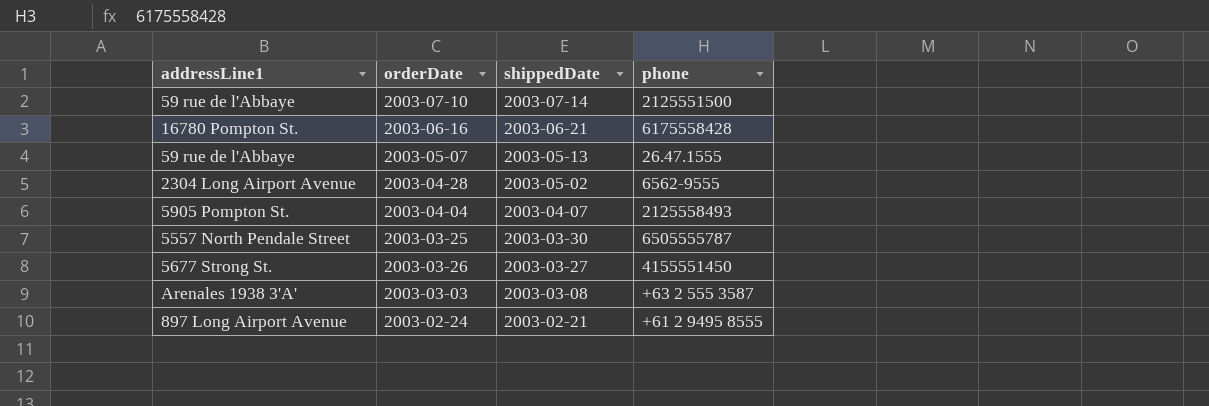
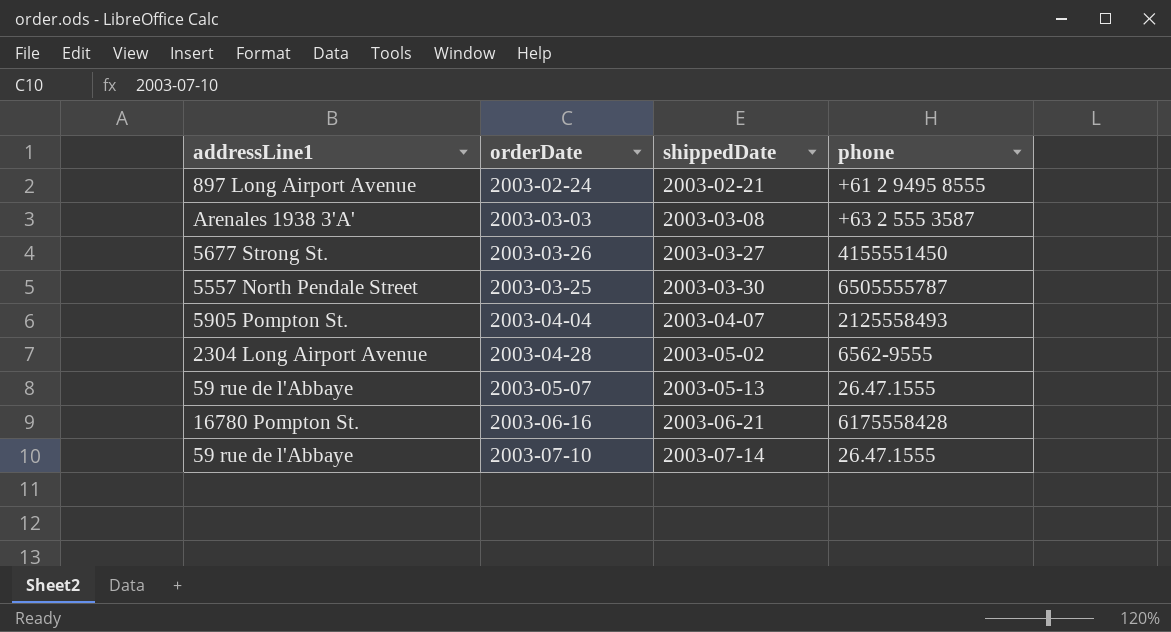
row order: shippedDate descending -> shippedDate ascending
2003-07-10 | phone: 2125551500 -> 26.47.1555

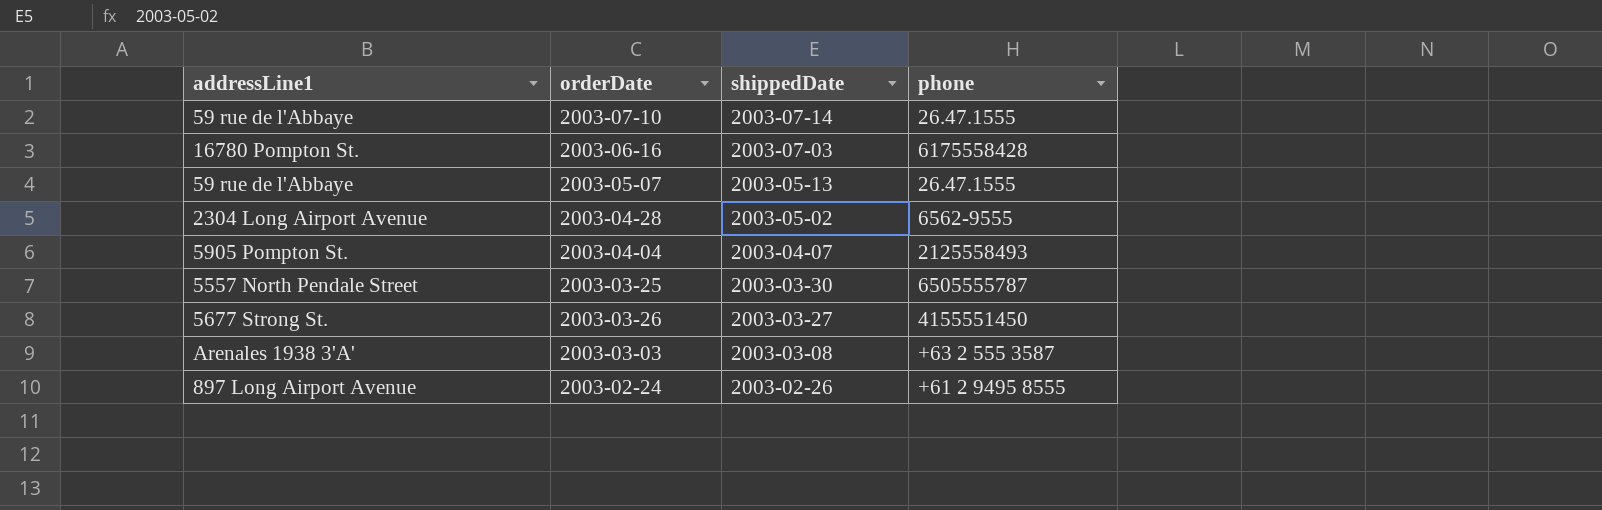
row order: shippedDate ascending -> shippedDate descending
2003-06-16 | shippedDate: 2003-06-21 -> 2003-07-03
2003-02-24 | shippedDate: 2003-02-21 -> 2003-02-26

